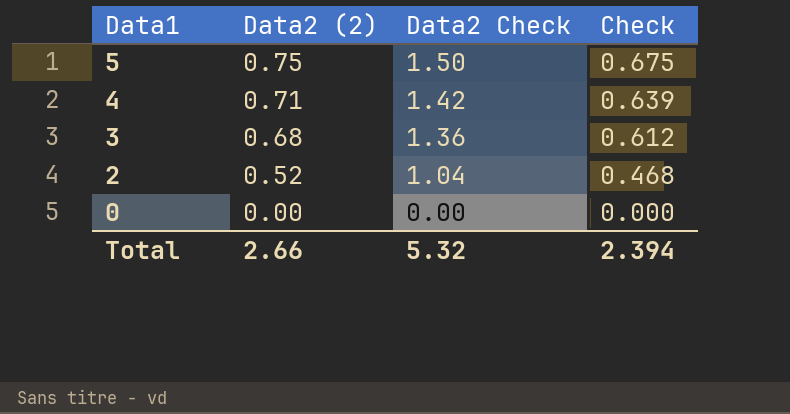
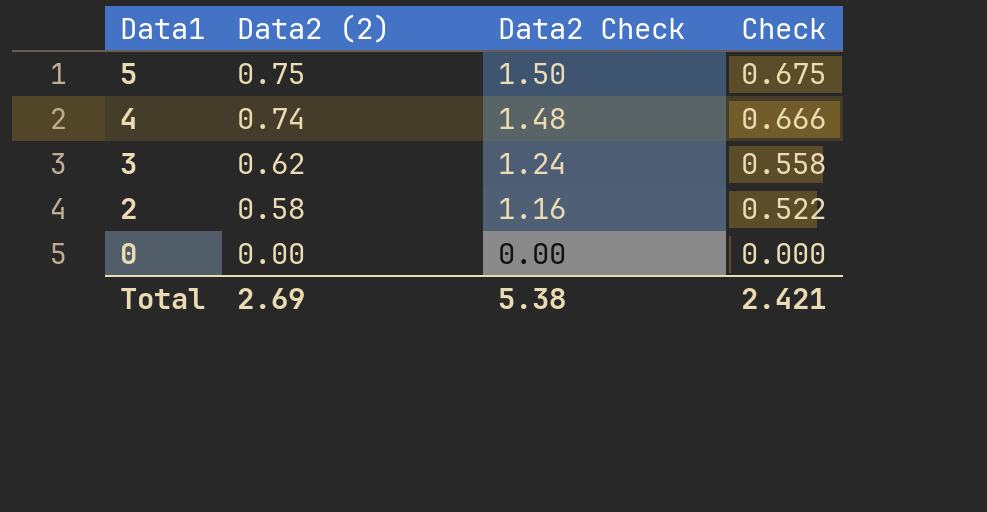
4 | Data2 (2): 0.71 -> 0.74
4 | Data2 Check: 1.42 -> 1.48
4 | Check: 0.639 -> 0.666
3 | Data2 (2): 0.68 -> 0.62
3 | Data2 Check: 1.36 -> 1.24
3 | Check: 0.612 -> 0.558
2 | Data2 (2): 0.52 -> 0.58
2 | Data2 Check: 1.04 -> 1.16
2 | Check: 0.468 -> 0.522
Total | Data2 (2): 2.66 -> 2.69
Total | Data2 Check: 5.32 -> 5.38
Total | Check: 2.394 -> 2.421

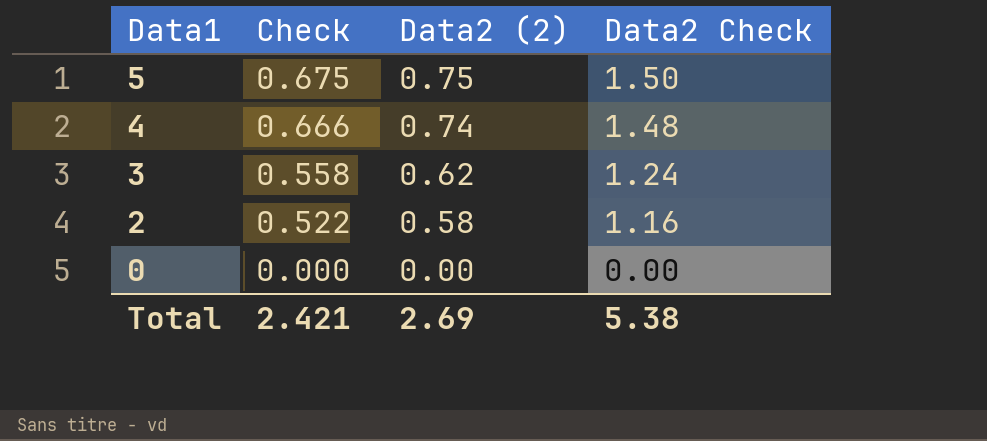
column Check | position: 4 -> 2

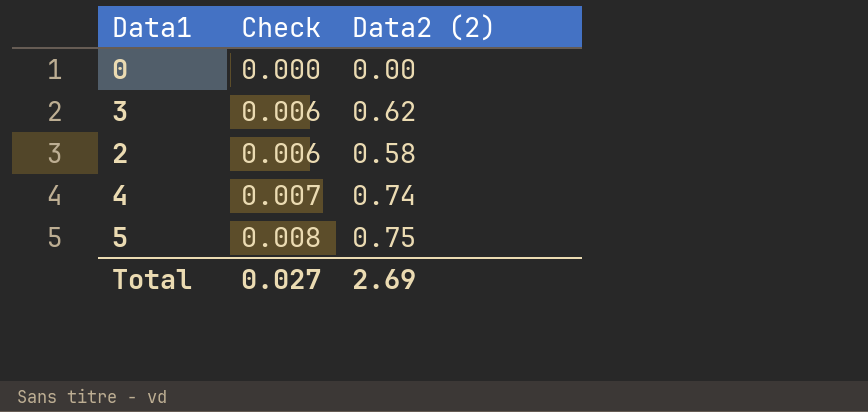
row order: Data1 descending -> Check ascending
column Data2 Check | formula: [Data2 (2)] * 2 -> none
column Check | formula: [Data2 (2)] * 0.9 -> [Data2 (2)] * 0.01
Total | Check: 2.421 -> 0.027

